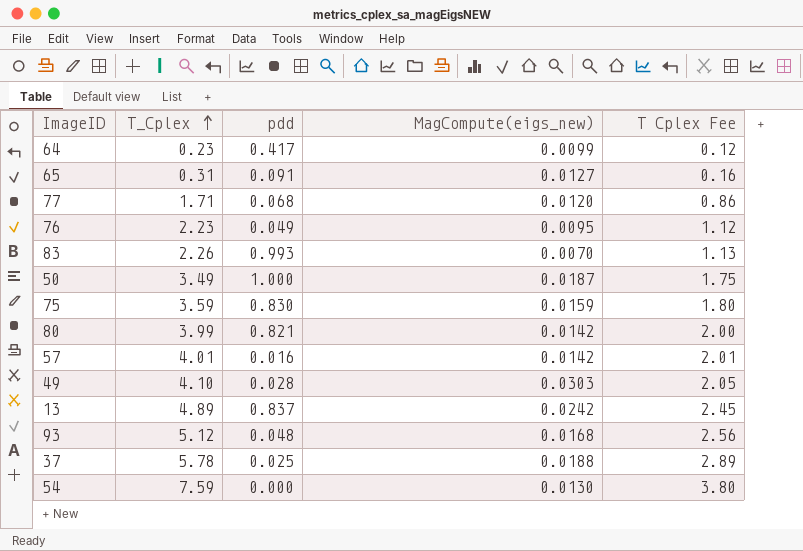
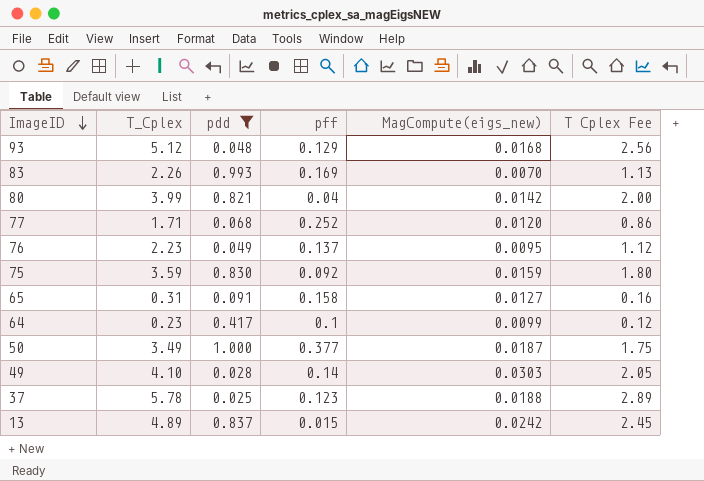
filter: none -> pdd >= 0.025
row order: T_Cplex ascending -> ImageID descending
column pff | position: none -> 4

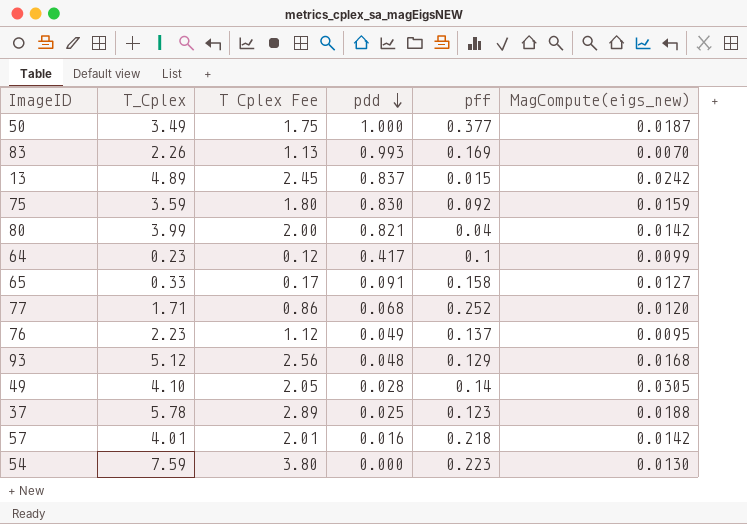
filter: pdd >= 0.025 -> none
row order: ImageID descending -> pdd descending
column T Cplex Fee | position: 6 -> 3
65 | T_Cplex: 0.31 -> 0.33
65 | T Cplex Fee: 0.16 -> 0.17
49 | MagCompute(eigs_new): 0.0303 -> 0.0305

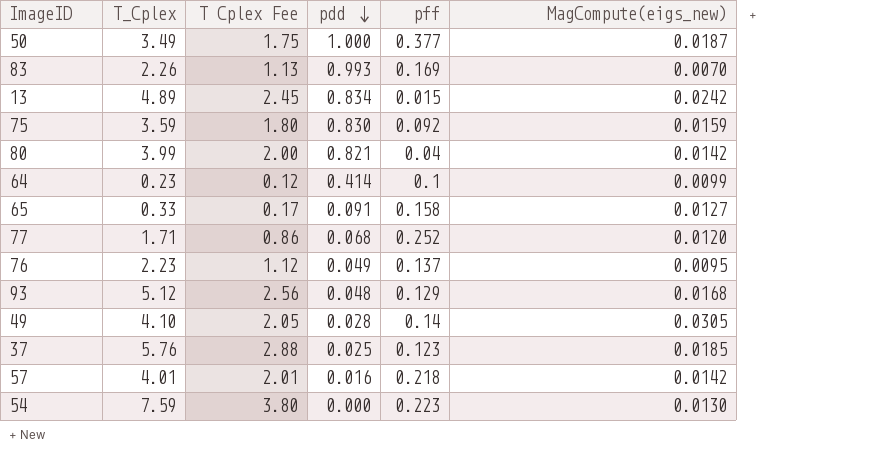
13 | pdd: 0.837 -> 0.834
64 | pdd: 0.417 -> 0.414
37 | T_Cplex: 5.78 -> 5.76
37 | T Cplex Fee: 2.89 -> 2.88
37 | MagCompute(eigs_new): 0.0188 -> 0.0185

